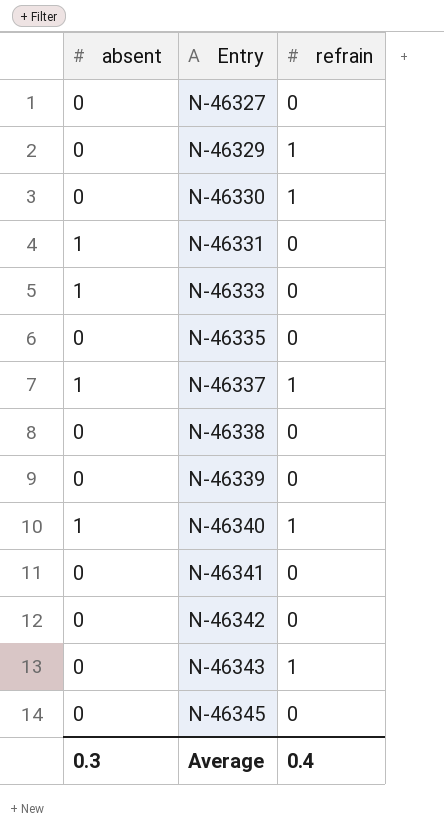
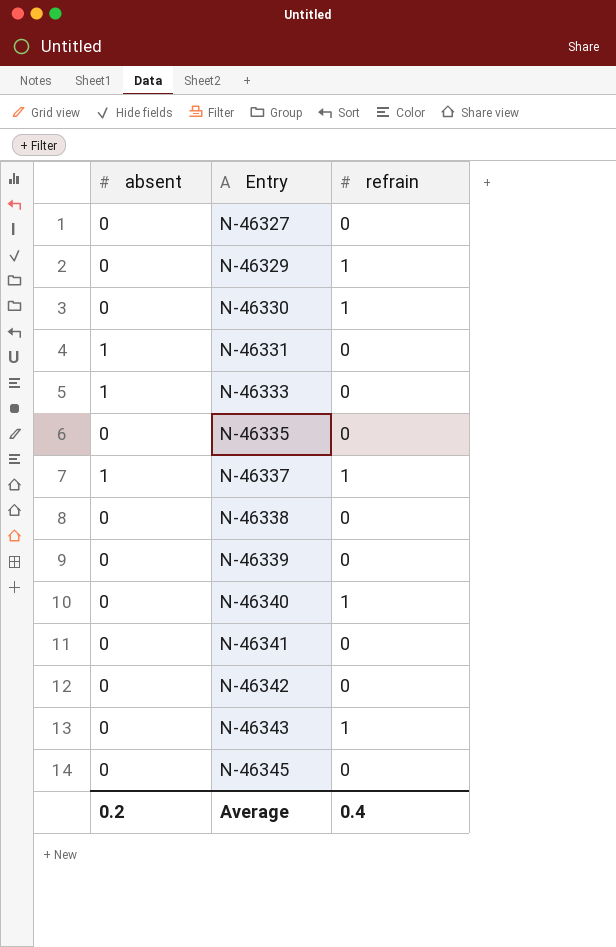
N-46340 | absent: 1 -> 0
Average | absent: 0.3 -> 0.2

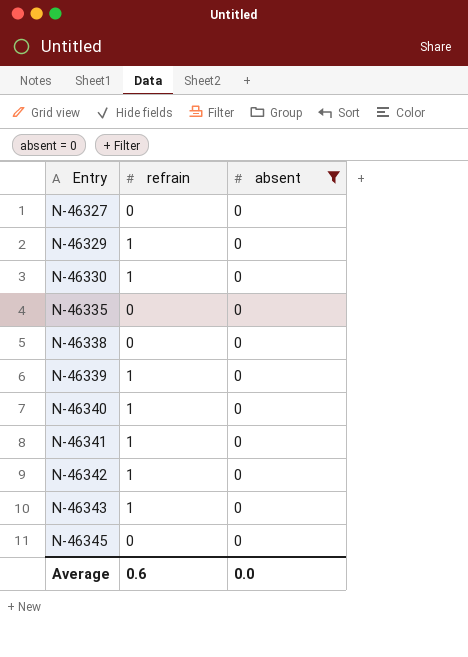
filter: none -> absent = 0
column absent | position: 1 -> 3
N-46339 | refrain: 0 -> 1
N-46341 | refrain: 0 -> 1
N-46342 | refrain: 0 -> 1
Average | refrain: 0.4 -> 0.6
Average | absent: 0.2 -> 0.0

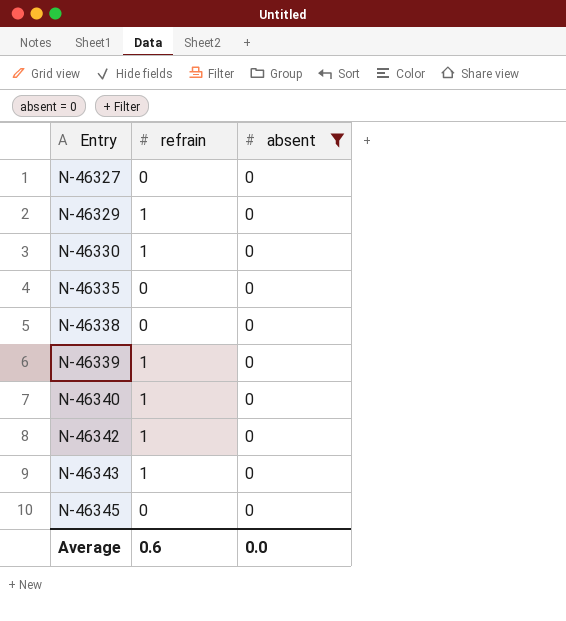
row N-46341: 1 | 0 -> none

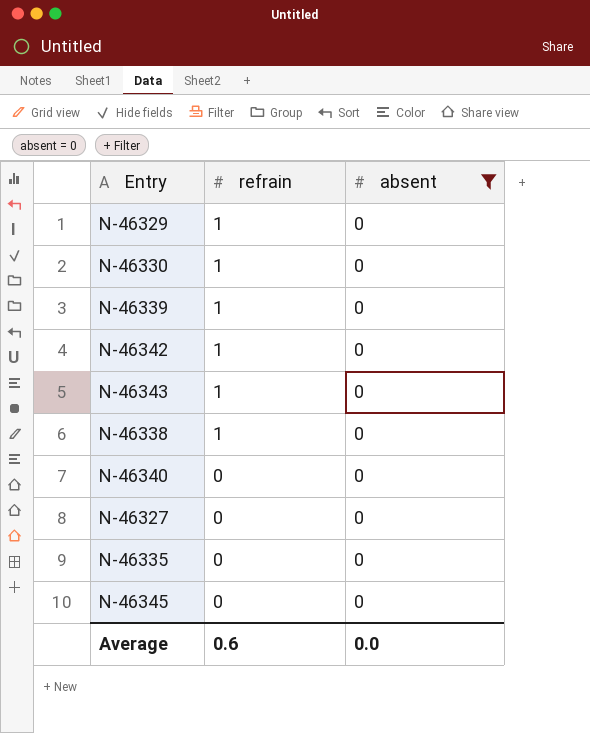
row order: Entry ascending -> refrain descending
N-46338 | refrain: 0 -> 1
N-46340 | refrain: 1 -> 0

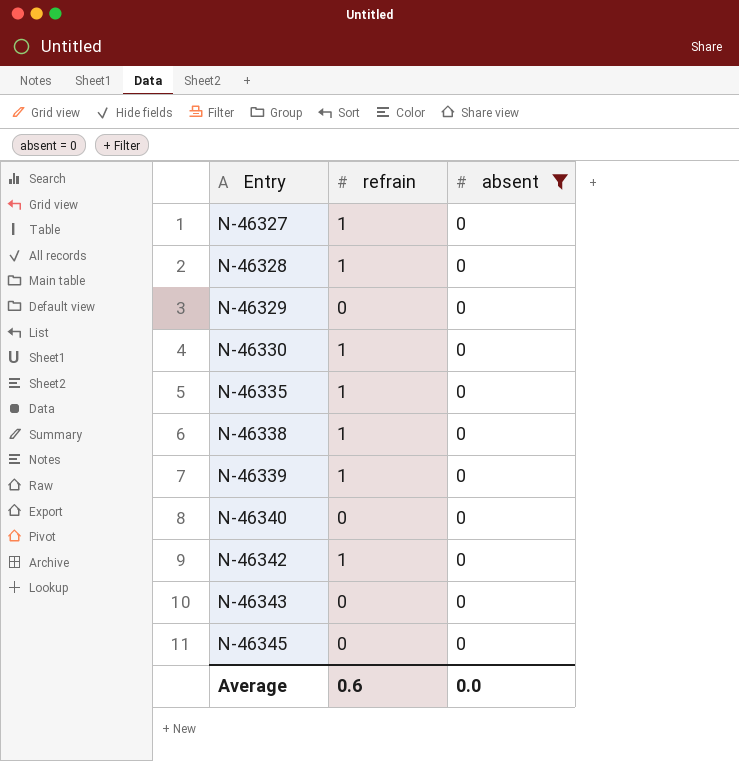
row order: refrain descending -> Entry ascending
N-46327 | refrain: 0 -> 1
row N-46328: none -> 1 | 0
N-46329 | refrain: 1 -> 0
N-46335 | refrain: 0 -> 1
N-46343 | refrain: 1 -> 0

